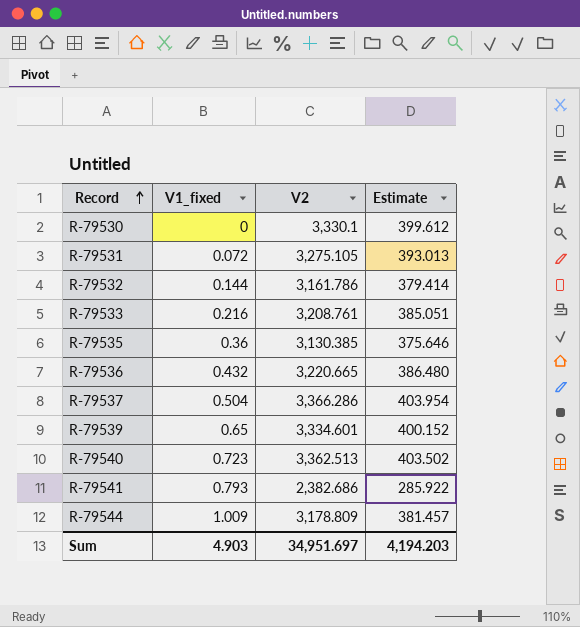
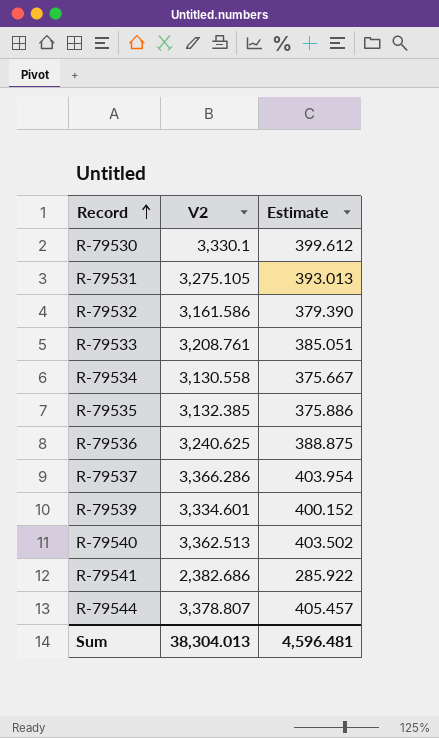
column V1_fixed | position: 2 -> none
R-79532 | V2: 3,161.786 -> 3,161.586
R-79532 | Estimate: 379.414 -> 379.390
row R-79534: none -> 3,130.558 | 375.667
R-79535 | V2: 3,130.385 -> 3,132.385
R-79535 | Estimate: 375.646 -> 375.886
R-79536 | V2: 3,220.665 -> 3,240.625
R-79536 | Estimate: 386.480 -> 388.875
R-79544 | V2: 3,178.809 -> 3,378.807
R-79544 | Estimate: 381.457 -> 405.457
Sum | V2: 34,951.697 -> 38,304.013
Sum | Estimate: 4,194.203 -> 4,596.481

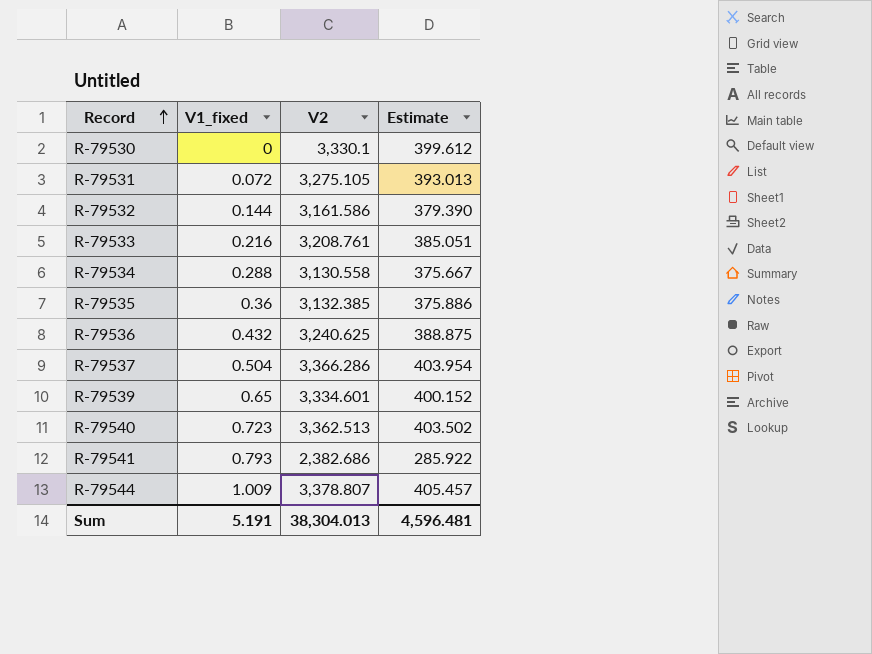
column V1_fixed | position: none -> 2

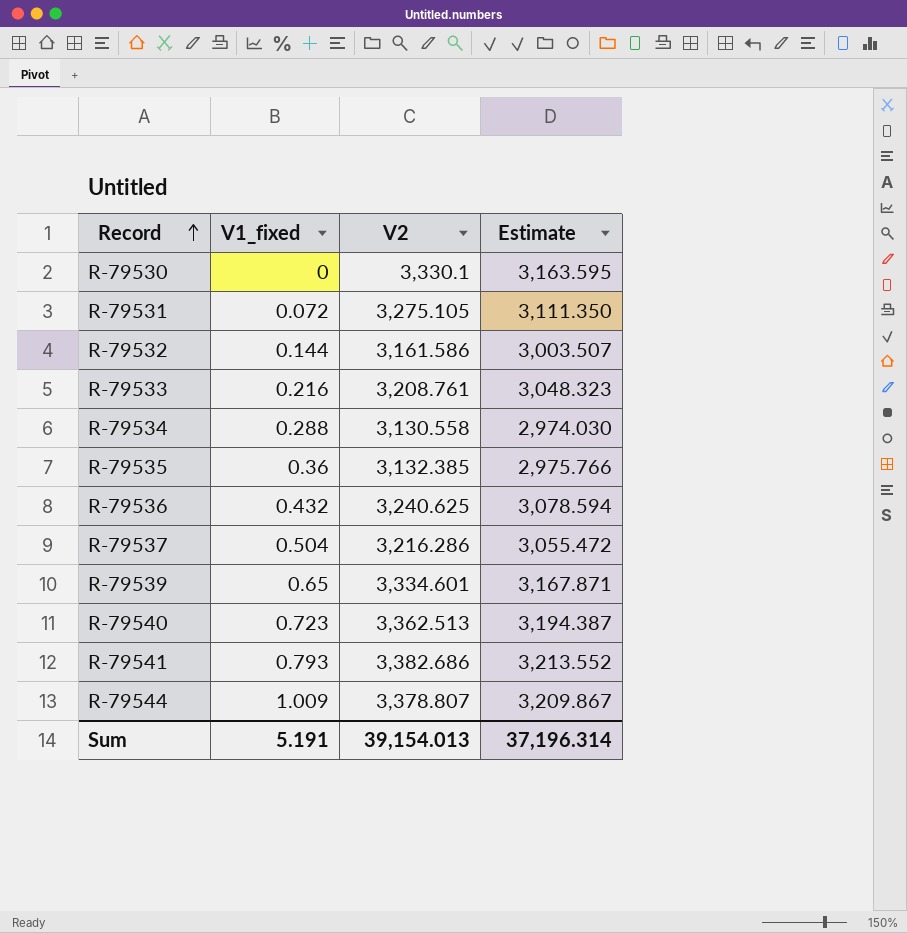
column Estimate | formula: [V2] * 0.12 -> [V2] * 0.95
R-79537 | V2: 3,366.286 -> 3,216.286
R-79541 | V2: 2,382.686 -> 3,382.686
Sum | V2: 38,304.013 -> 39,154.013
Sum | Estimate: 4,596.481 -> 37,196.314

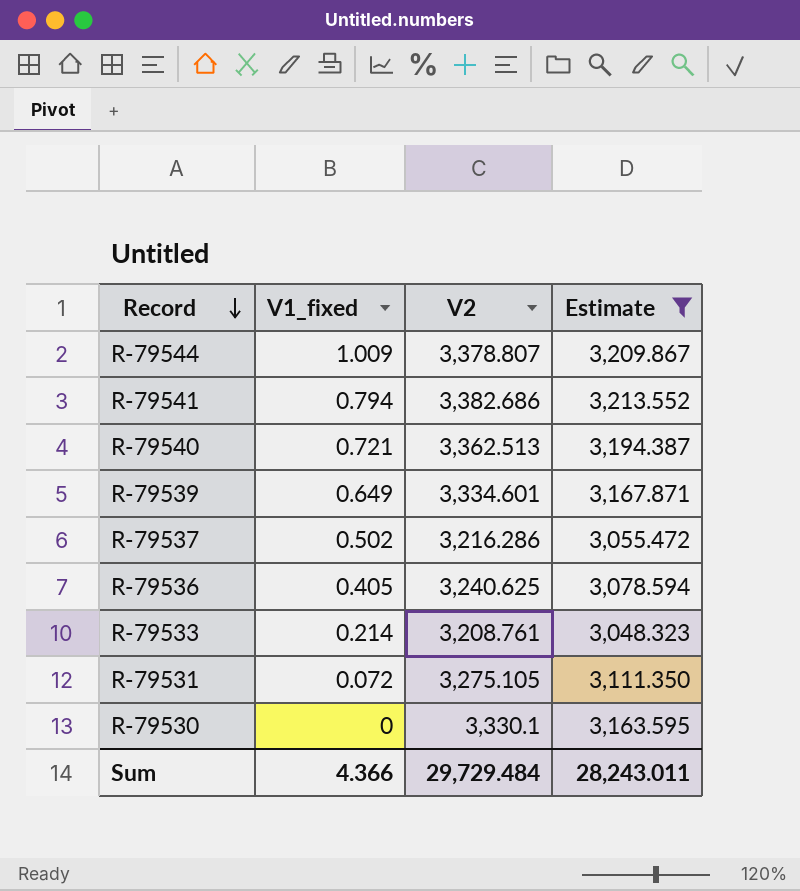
filter: none -> Estimate >= 3,048.323
row order: Record ascending -> Record descending
R-79541 | V1_fixed: 0.793 -> 0.794
R-79540 | V1_fixed: 0.723 -> 0.721
R-79539 | V1_fixed: 0.65 -> 0.649
R-79537 | V1_fixed: 0.504 -> 0.502
R-79536 | V1_fixed: 0.432 -> 0.405
R-79533 | V1_fixed: 0.216 -> 0.214
Sum | V1_fixed: 5.191 -> 4.366
Sum | V2: 39,154.013 -> 29,729.484
Sum | Estimate: 37,196.314 -> 28,243.011

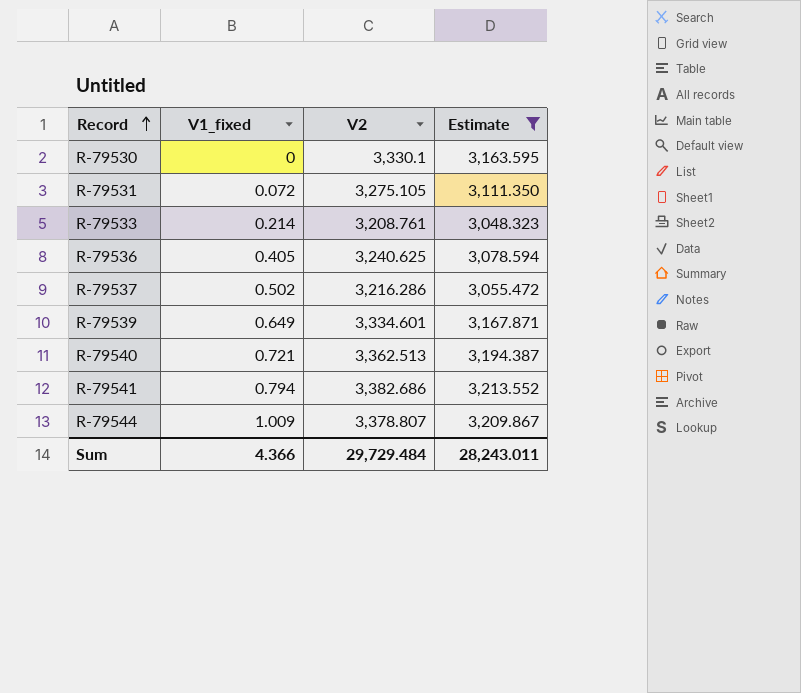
row order: Record descending -> Record ascending

